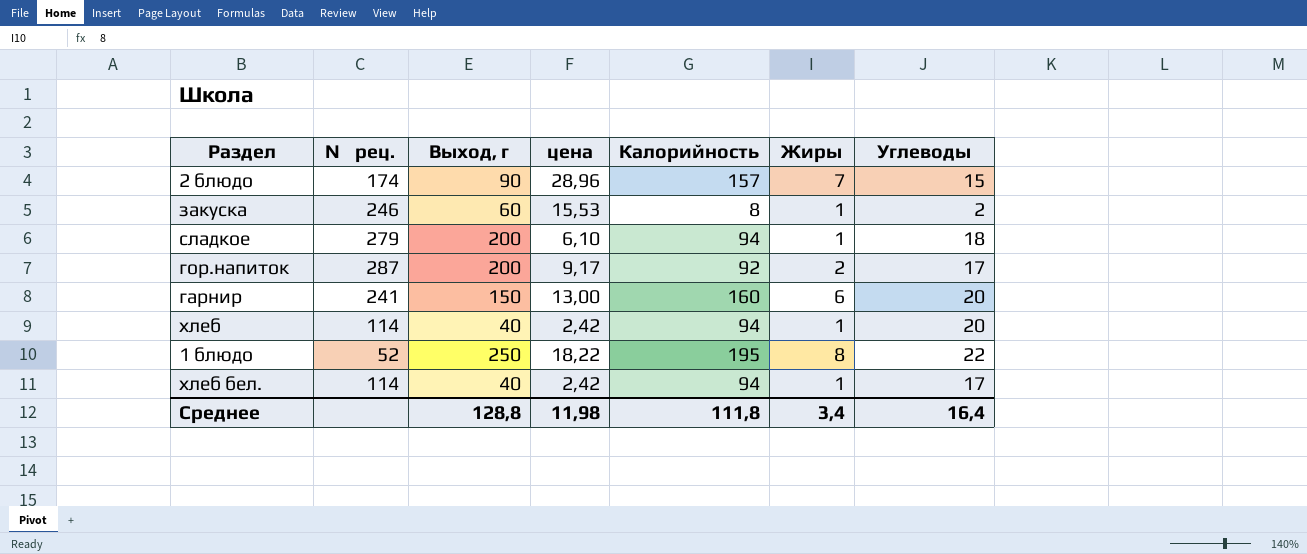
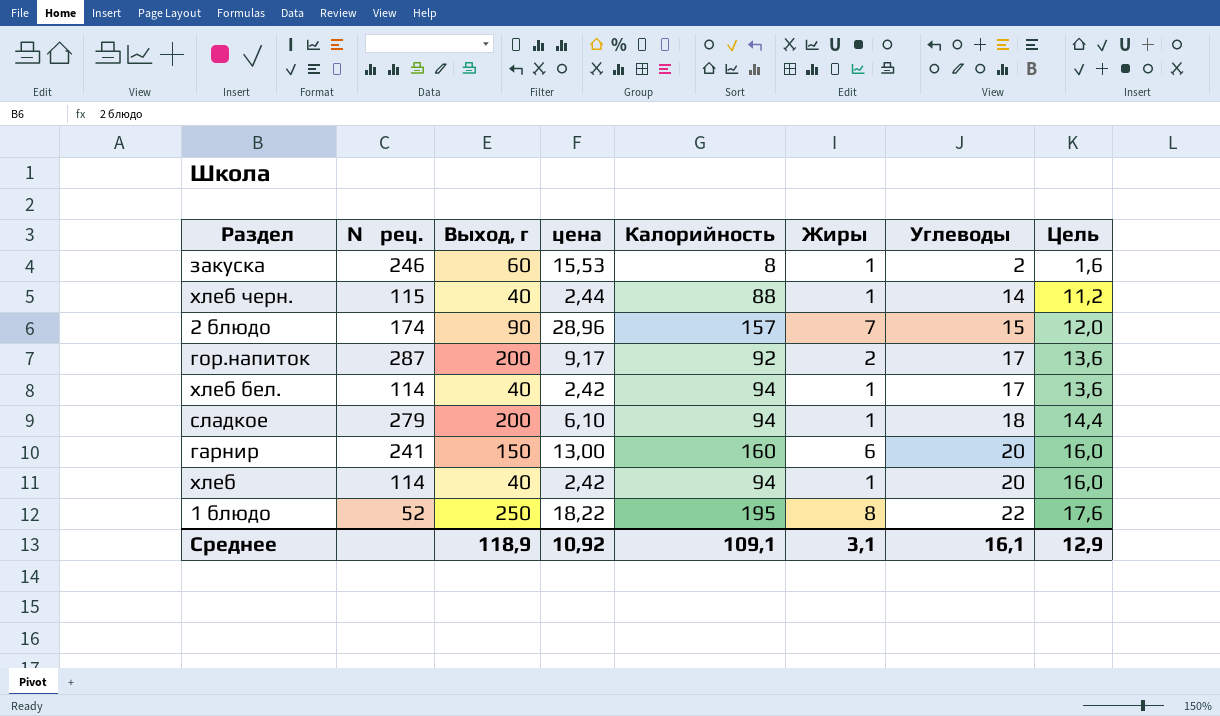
row order: none -> Углеводы ascending
column Цель | formula: none -> [Углеводы] * 0,8
row хлеб черн.: none -> 115 | 40 | 2,44 | 88 | 1 | 14 | 11,2
Среднее | Выход, г: 128,8 -> 118,9
Среднее | цена: 11,98 -> 10,92
Среднее | Калорийность: 111,8 -> 109,1
Среднее | Жиры: 3,4 -> 3,1
Среднее | Углеводы: 16,4 -> 16,1

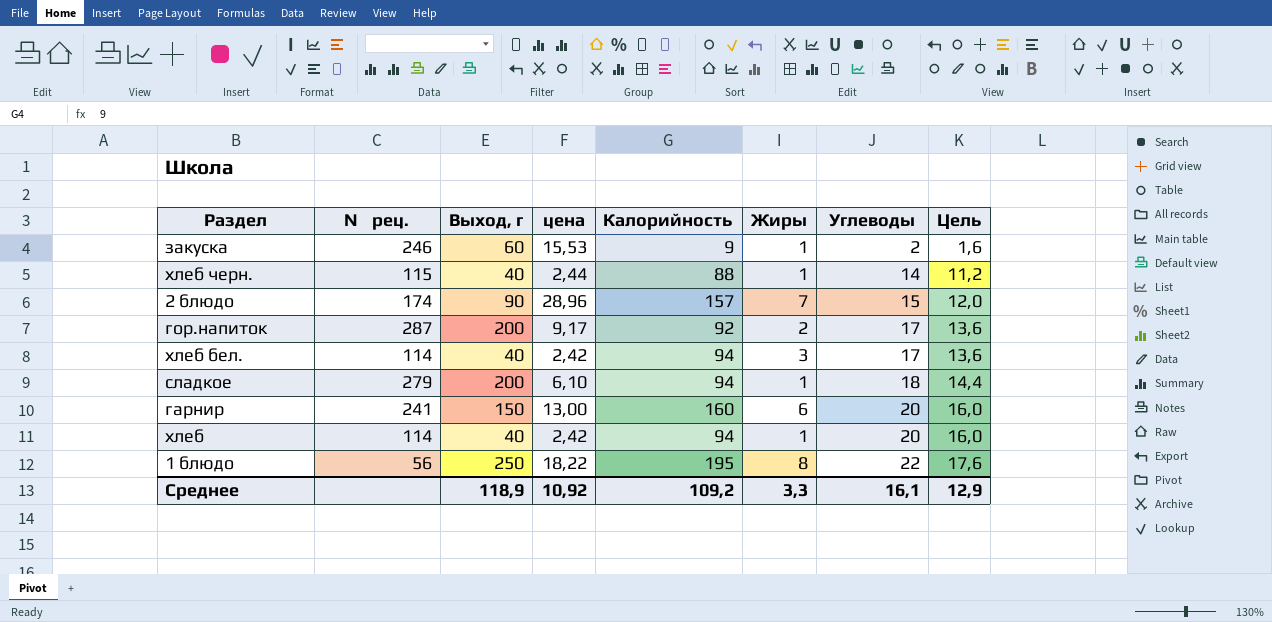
закуска | Калорийность: 8 -> 9
хлеб бел. | Жиры: 1 -> 3
1 блюдо | № рец.: 52 -> 56
Среднее | Калорийность: 109,1 -> 109,2
Среднее | Жиры: 3,1 -> 3,3

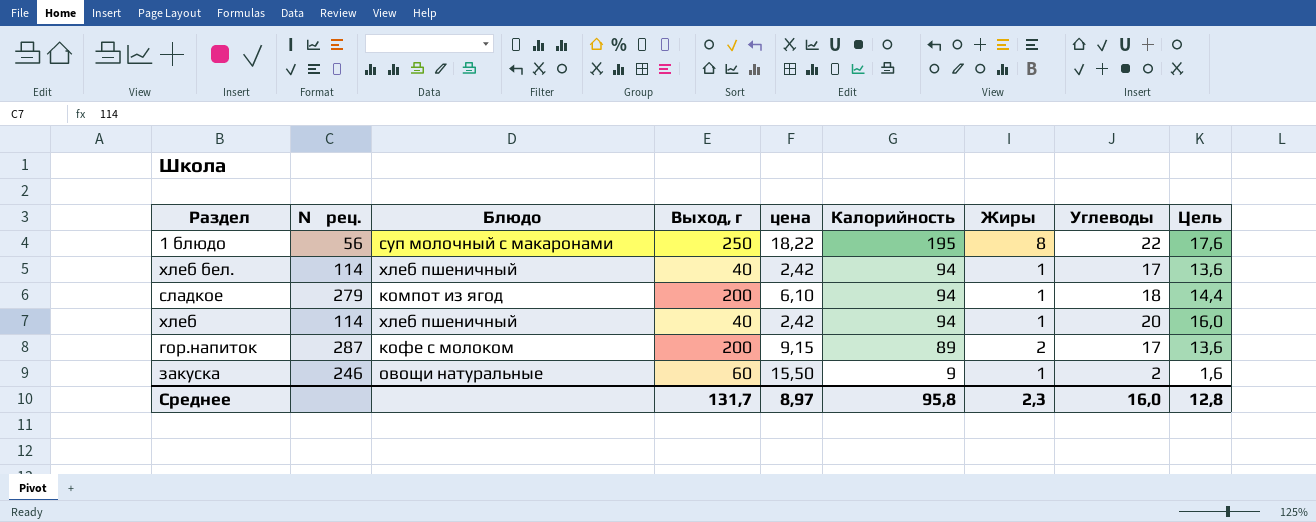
row order: Углеводы ascending -> Калорийность descending
column Блюдо | position: none -> 3
row хлеб черн.: 115 | 40 | 2,44 | 88 | 1 | 14 | 11,2 -> none
row 2 блюдо: 174 | 90 | 28,96 | 157 | 7 | 15 | 12,0 -> none
row гарнир: 241 | 150 | 13,00 | 160 | 6 | 20 | 16,0 -> none
хлеб бел. | Жиры: 3 -> 1
гор.напиток | цена: 9,17 -> 9,15
гор.напиток | Калорийность: 92 -> 89
закуска | цена: 15,53 -> 15,50
Среднее | Выход, г: 118,9 -> 131,7
Среднее | цена: 10,92 -> 8,97
Среднее | Калорийность: 109,2 -> 95,8
Среднее | Жиры: 3,3 -> 2,3
Среднее | Углеводы: 16,1 -> 16,0
Среднее | Цель: 12,9 -> 12,8

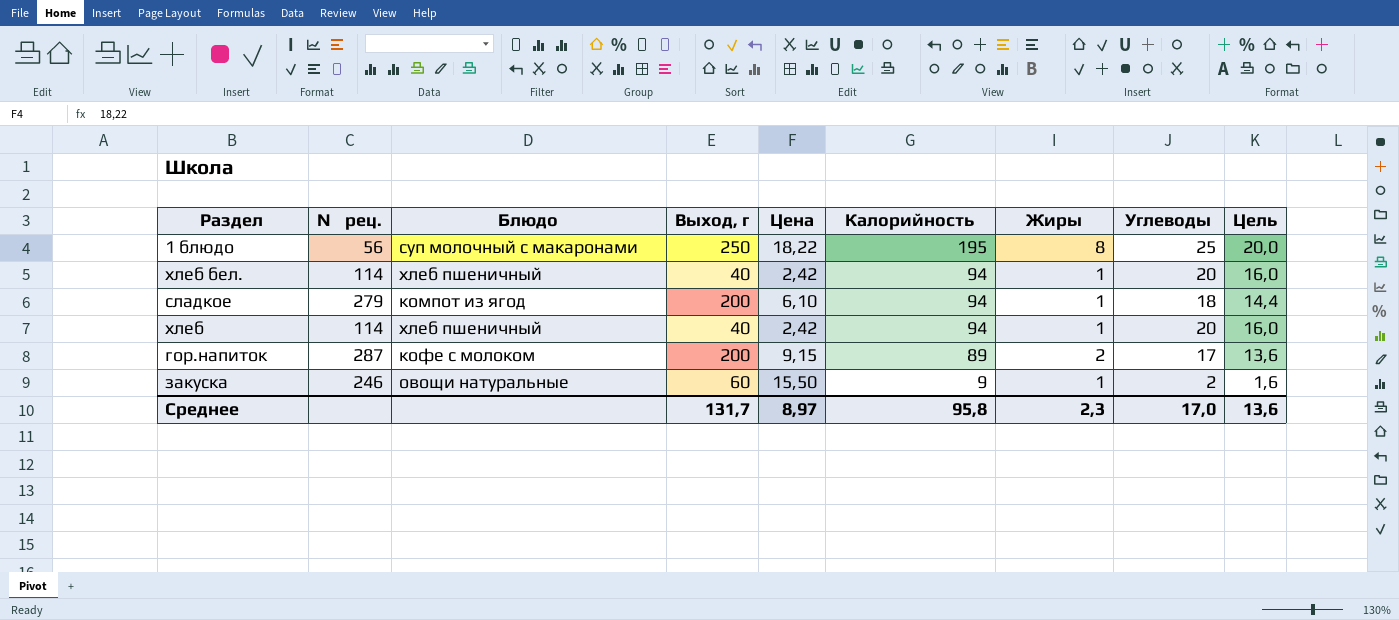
column name: цена -> Цена
1 блюдо | Углеводы: 22 -> 25
1 блюдо | Цель: 17,6 -> 20,0
хлеб бел. | Углеводы: 17 -> 20
хлеб бел. | Цель: 13,6 -> 16,0
Среднее | Углеводы: 16,0 -> 17,0
Среднее | Цель: 12,8 -> 13,6

